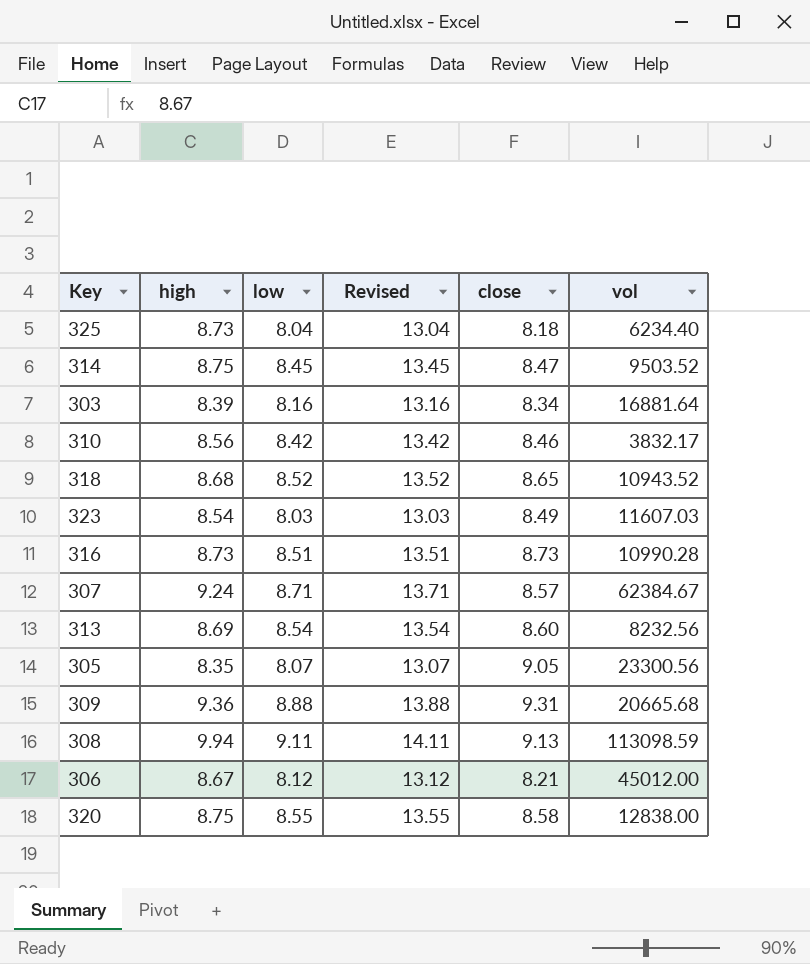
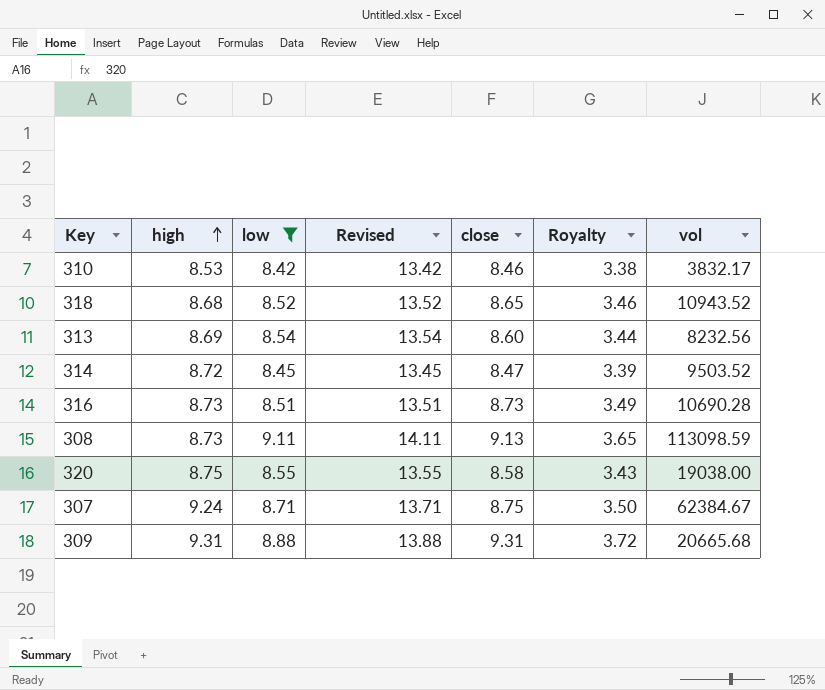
filter: none -> low >= 8.42
row order: none -> high ascending
column Royalty | formula: none -> [close] * 0.4
310 | high: 8.56 -> 8.53
314 | high: 8.75 -> 8.72
316 | vol: 10990.28 -> 10690.28
308 | high: 9.94 -> 8.73
320 | vol: 12838.00 -> 19038.00
307 | close: 8.57 -> 8.75
309 | high: 9.36 -> 9.31

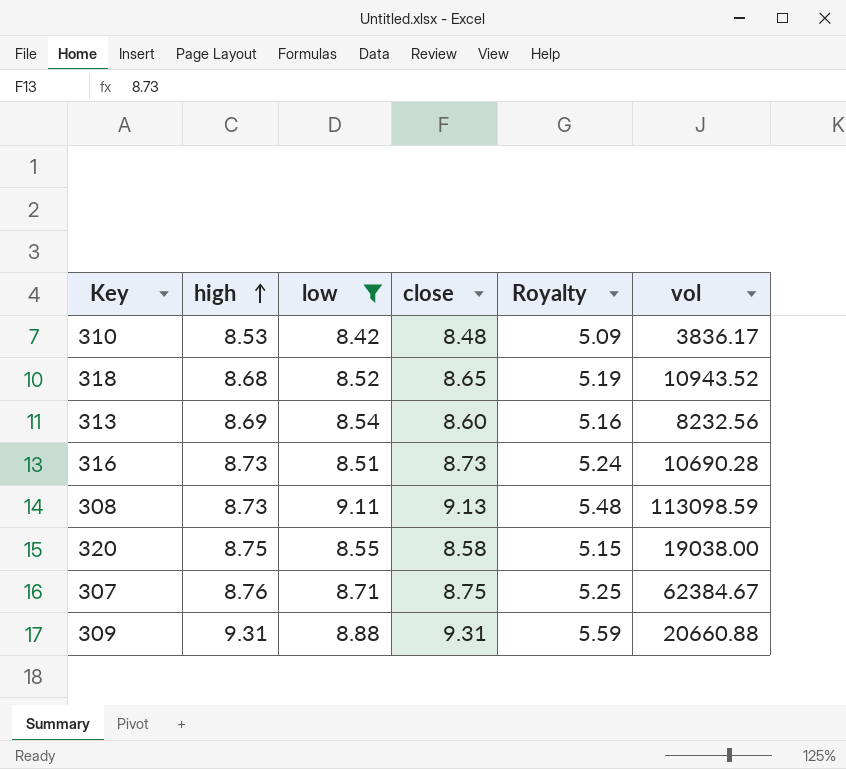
column Revised | formula: [low] + 5 -> none
column Royalty | formula: [close] * 0.4 -> [close] * 0.6
row 314: 8.72 | 8.45 | 13.45 | 8.47 | 3.39 | 9503.52 -> none
310 | close: 8.46 -> 8.48
310 | vol: 3832.17 -> 3836.17
307 | high: 9.24 -> 8.76
309 | vol: 20665.68 -> 20660.88

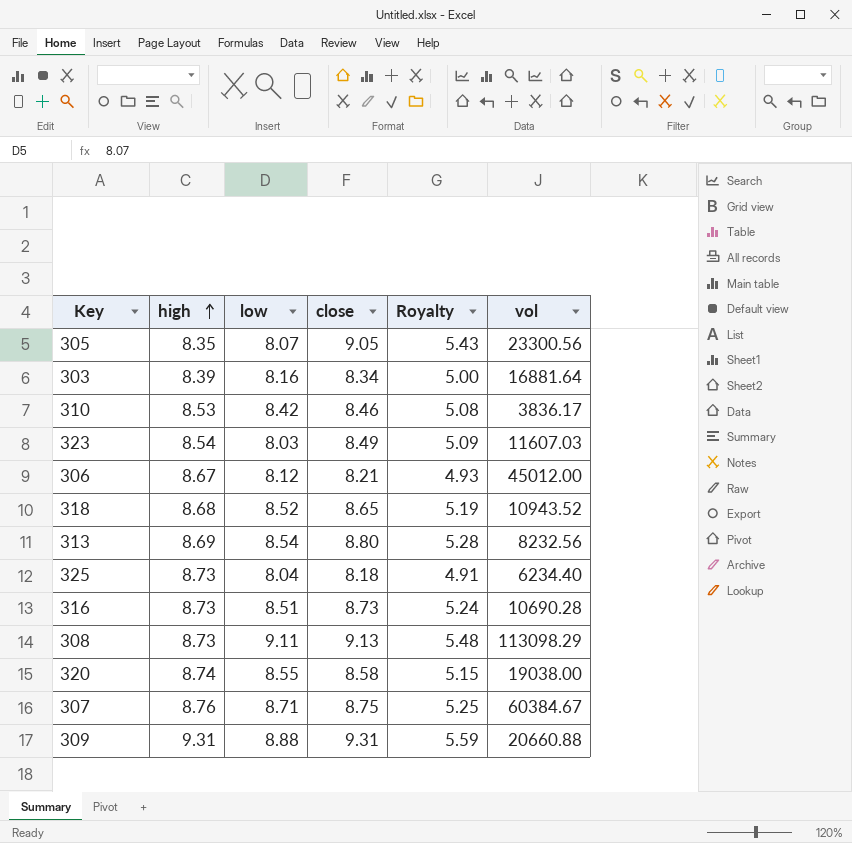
filter: low >= 8.42 -> none
310 | close: 8.48 -> 8.46
310 | Royalty: 5.09 -> 5.08
313 | close: 8.60 -> 8.80
313 | Royalty: 5.16 -> 5.28
308 | vol: 113098.59 -> 113098.29
320 | high: 8.75 -> 8.74
307 | vol: 62384.67 -> 60384.67

